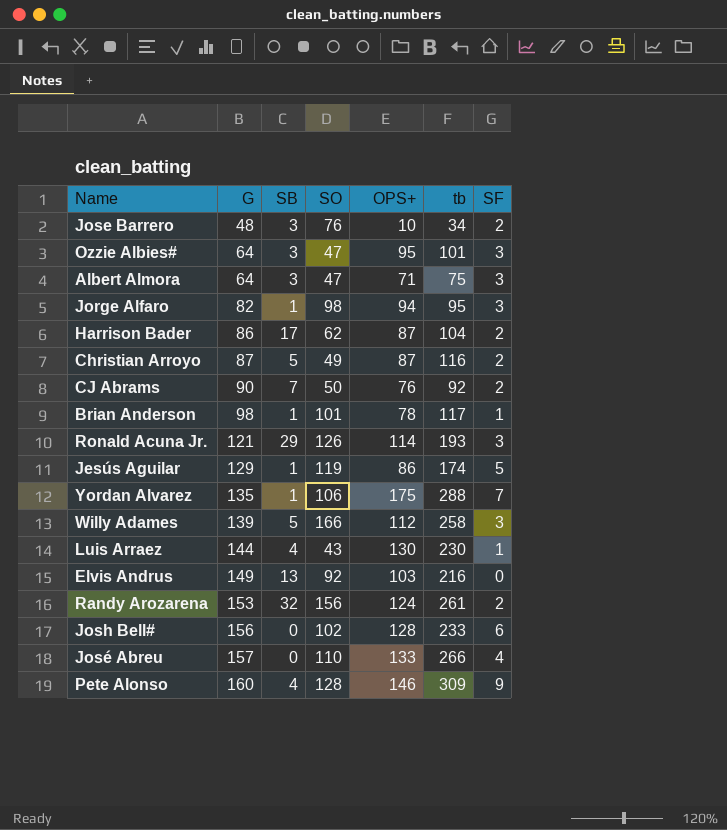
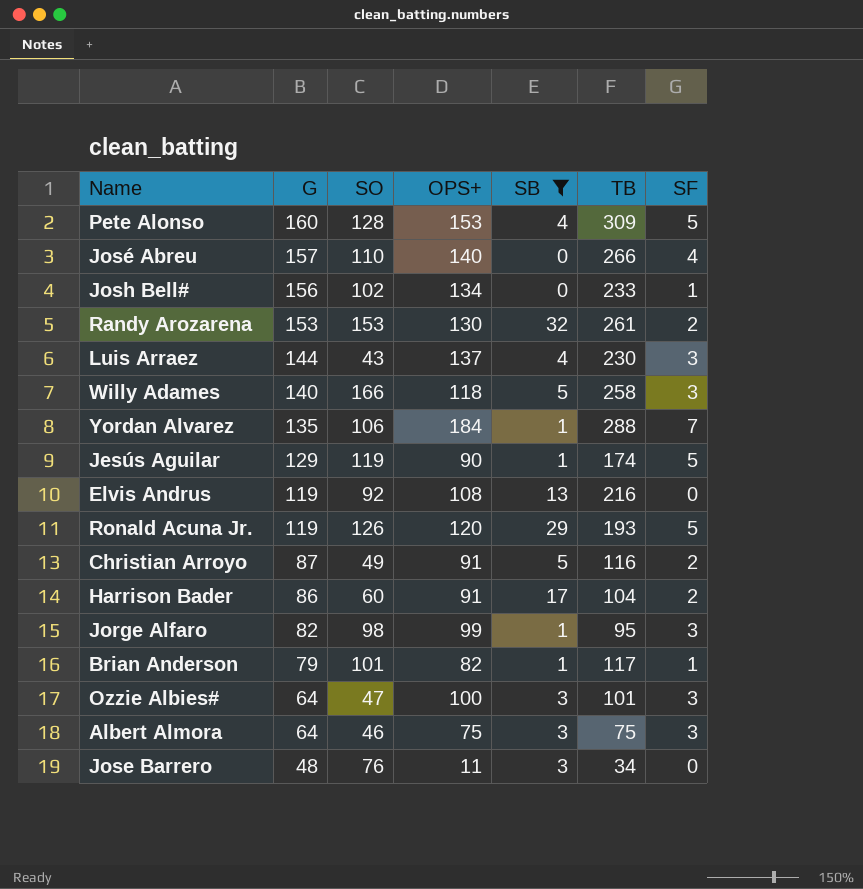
filter: none -> SB != 7
row order: G ascending -> G descending
column SB | position: 3 -> 5
column name: tb -> TB
Pete Alonso | OPS+: 146 -> 153
Pete Alonso | SF: 9 -> 5
José Abreu | OPS+: 133 -> 140
Josh Bell# | OPS+: 128 -> 134
Josh Bell# | SF: 6 -> 1
Randy Arozarena | SO: 156 -> 153
Randy Arozarena | OPS+: 124 -> 130
Luis Arraez | OPS+: 130 -> 137
Luis Arraez | SF: 1 -> 3
Willy Adames | G: 139 -> 140
Willy Adames | OPS+: 112 -> 118
Yordan Alvarez | OPS+: 175 -> 184
Jesús Aguilar | OPS+: 86 -> 90
Elvis Andrus | G: 149 -> 119
Elvis Andrus | OPS+: 103 -> 108
Ronald Acuna Jr. | G: 121 -> 119
Ronald Acuna Jr. | OPS+: 114 -> 120
Ronald Acuna Jr. | SF: 3 -> 5
Christian Arroyo | OPS+: 87 -> 91
Harrison Bader | SO: 62 -> 60
Harrison Bader | OPS+: 87 -> 91
Jorge Alfaro | OPS+: 94 -> 99
Brian Anderson | G: 98 -> 79
Brian Anderson | OPS+: 78 -> 82
Ozzie Albies# | OPS+: 95 -> 100
Albert Almora | SO: 47 -> 46
Albert Almora | OPS+: 71 -> 75
Jose Barrero | OPS+: 10 -> 11
Jose Barrero | SF: 2 -> 0

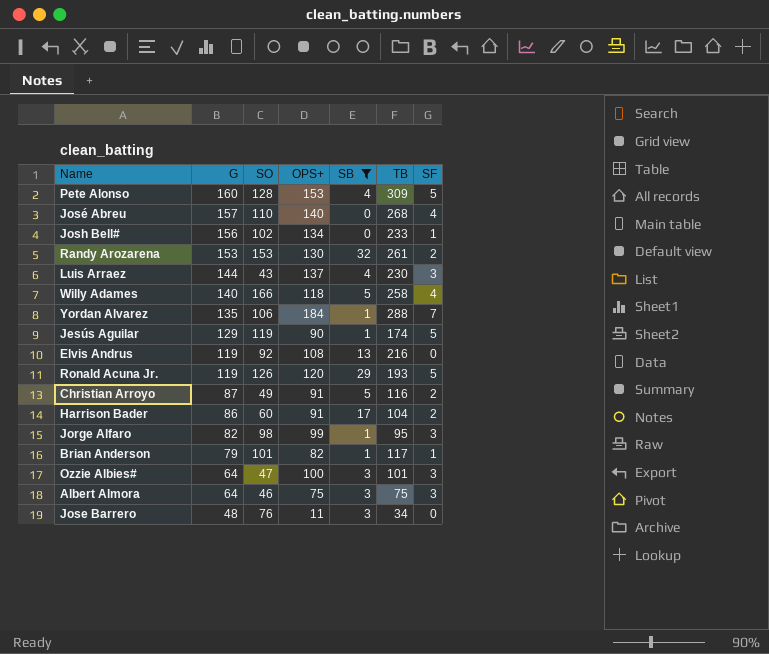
José Abreu | TB: 266 -> 268
Willy Adames | SF: 3 -> 4

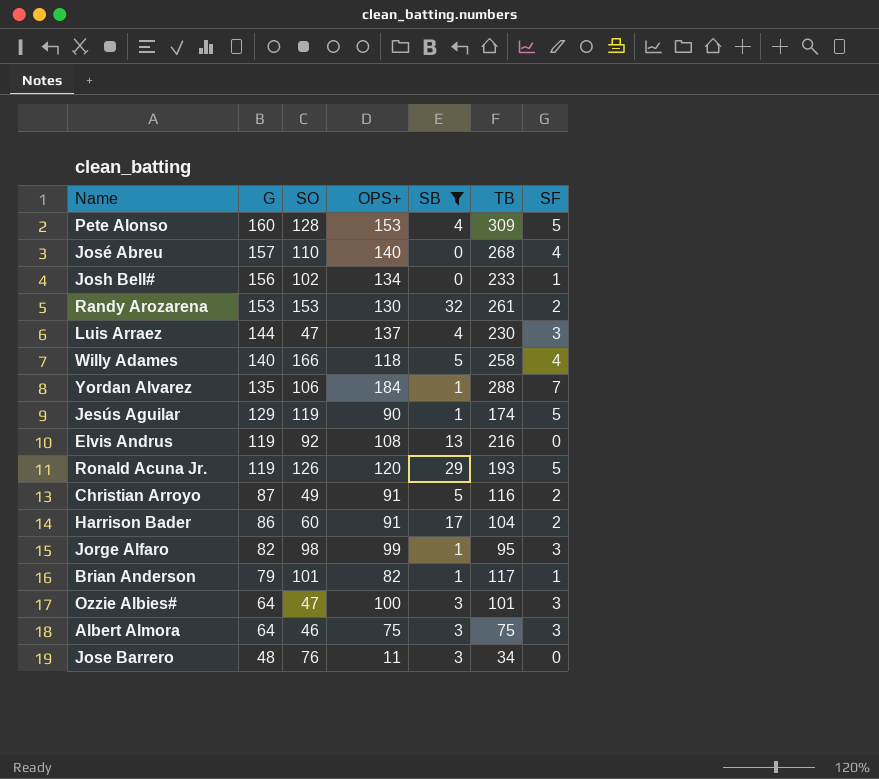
Luis Arraez | SO: 43 -> 47

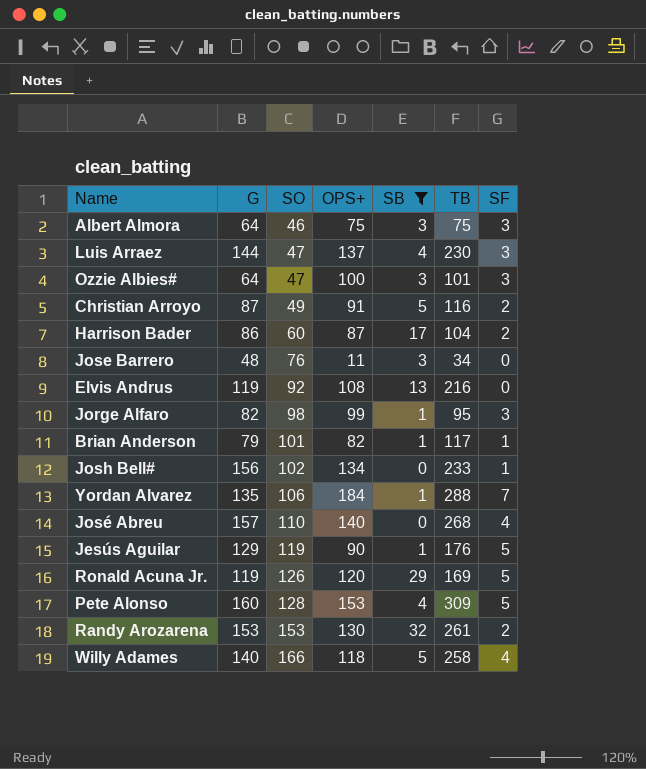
row order: G descending -> SO ascending
Harrison Bader | OPS+: 91 -> 87
Jesús Aguilar | TB: 174 -> 176
Ronald Acuna Jr. | TB: 193 -> 169

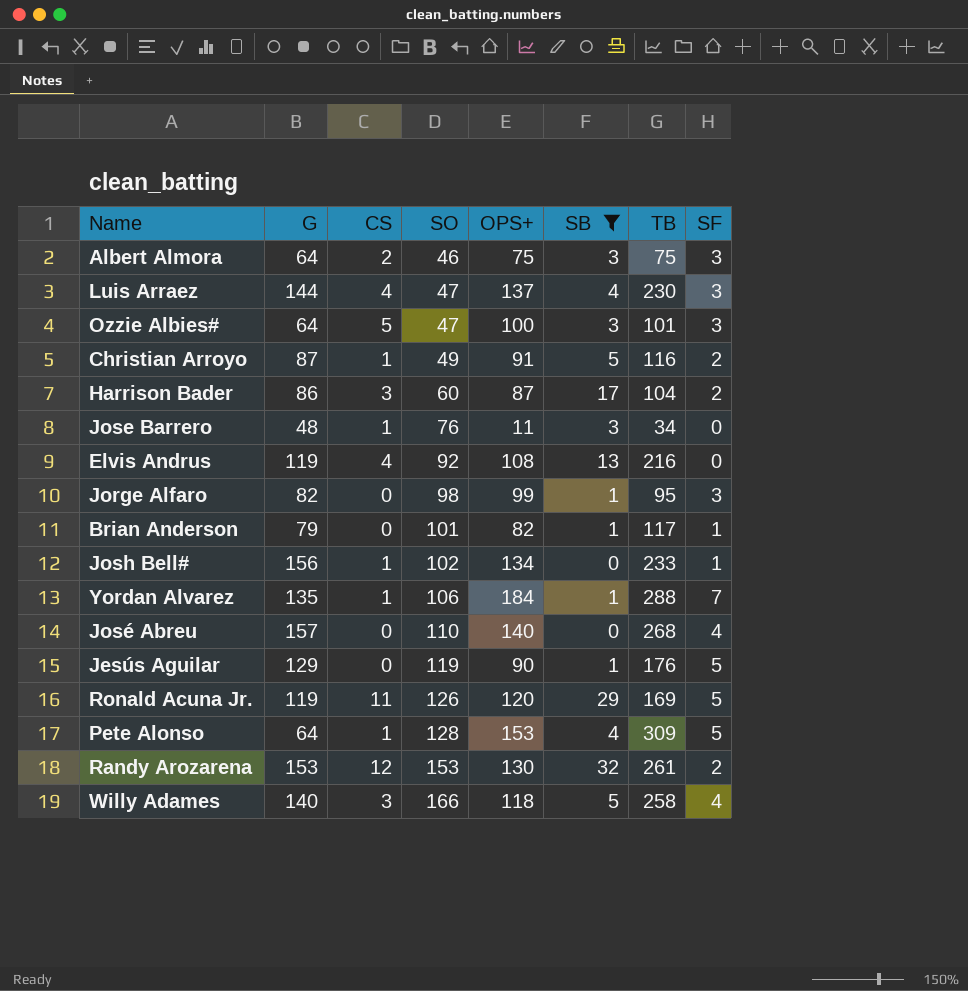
column CS | position: none -> 3
Pete Alonso | G: 160 -> 64

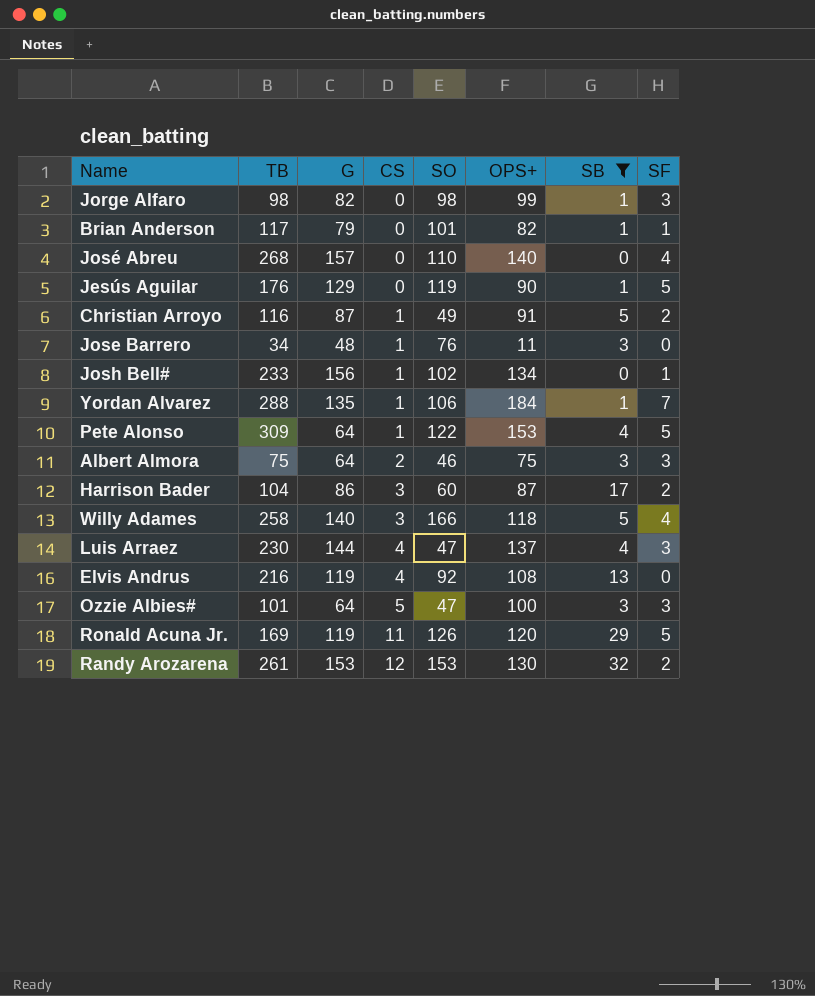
row order: SO ascending -> CS ascending
column TB | position: 7 -> 2
Jorge Alfaro | TB: 95 -> 98
Pete Alonso | SO: 128 -> 122

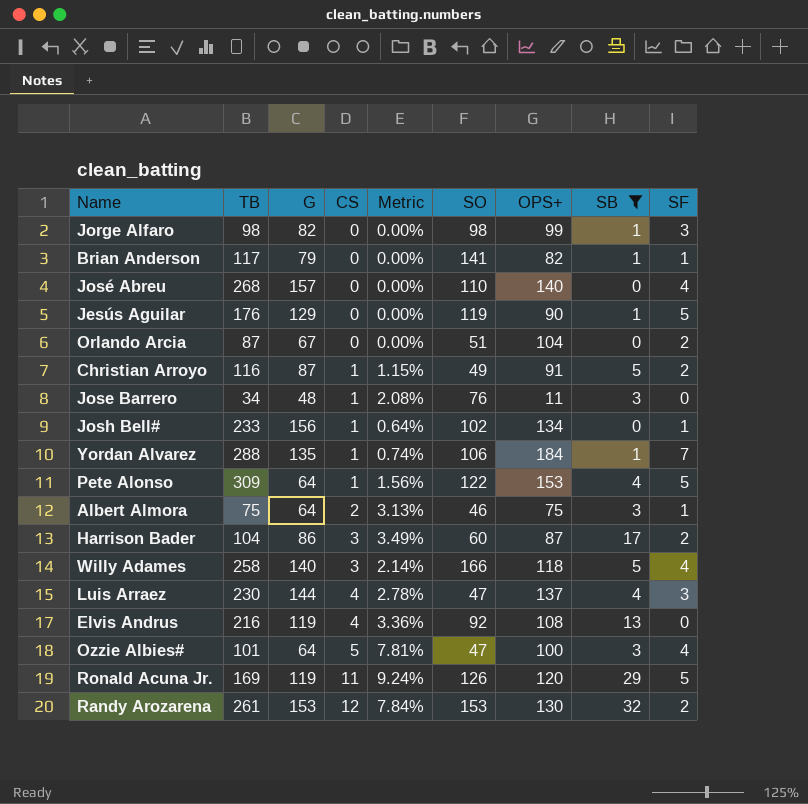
column Metric | formula: none -> [CS] / [G]
Brian Anderson | SO: 101 -> 141
row Orlando Arcia: none -> 87 | 67 | 0 | 0.00% | 51 | 104 | 0 | 2
Albert Almora | SF: 3 -> 1
Ozzie Albies# | SF: 3 -> 4

